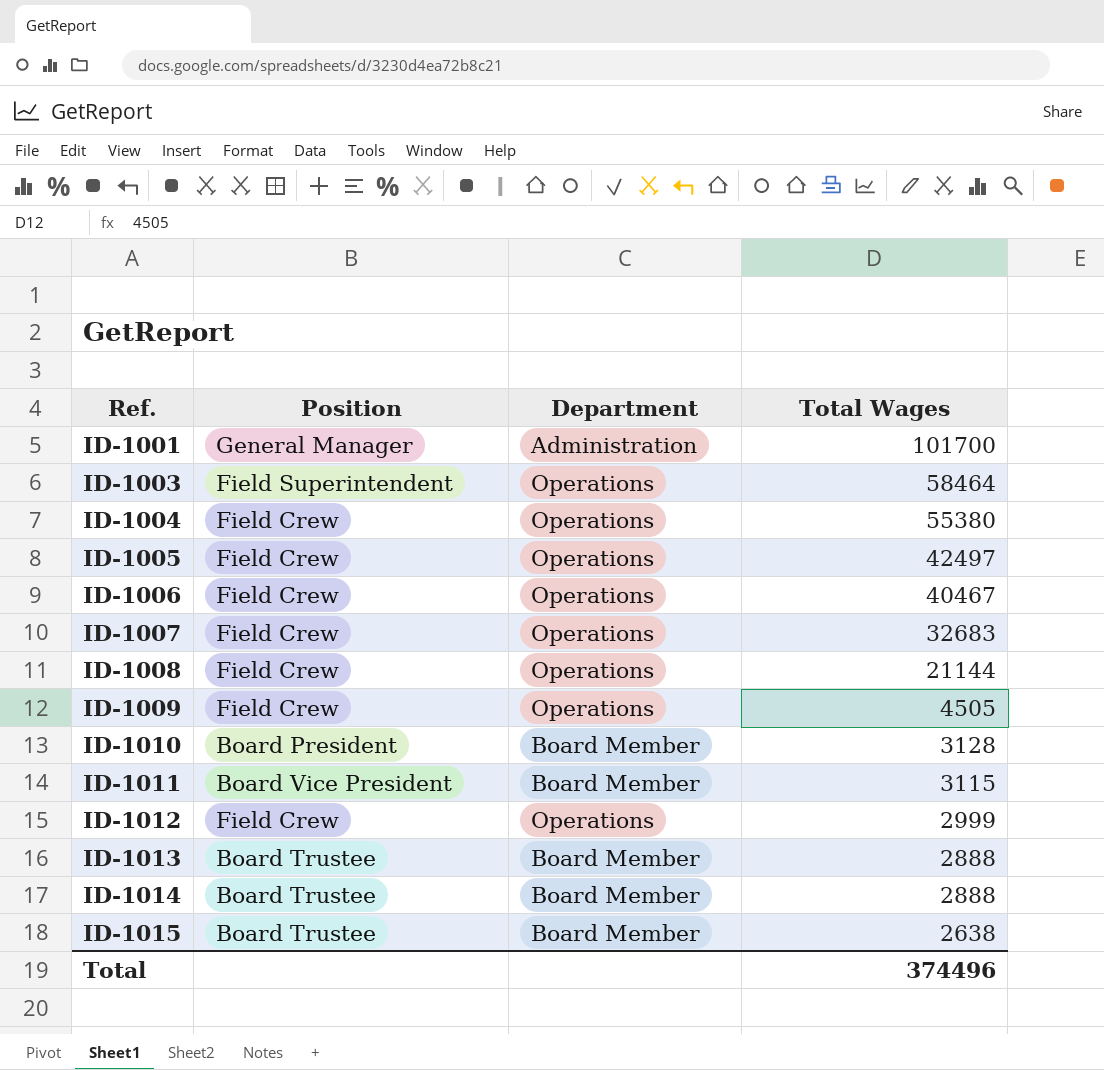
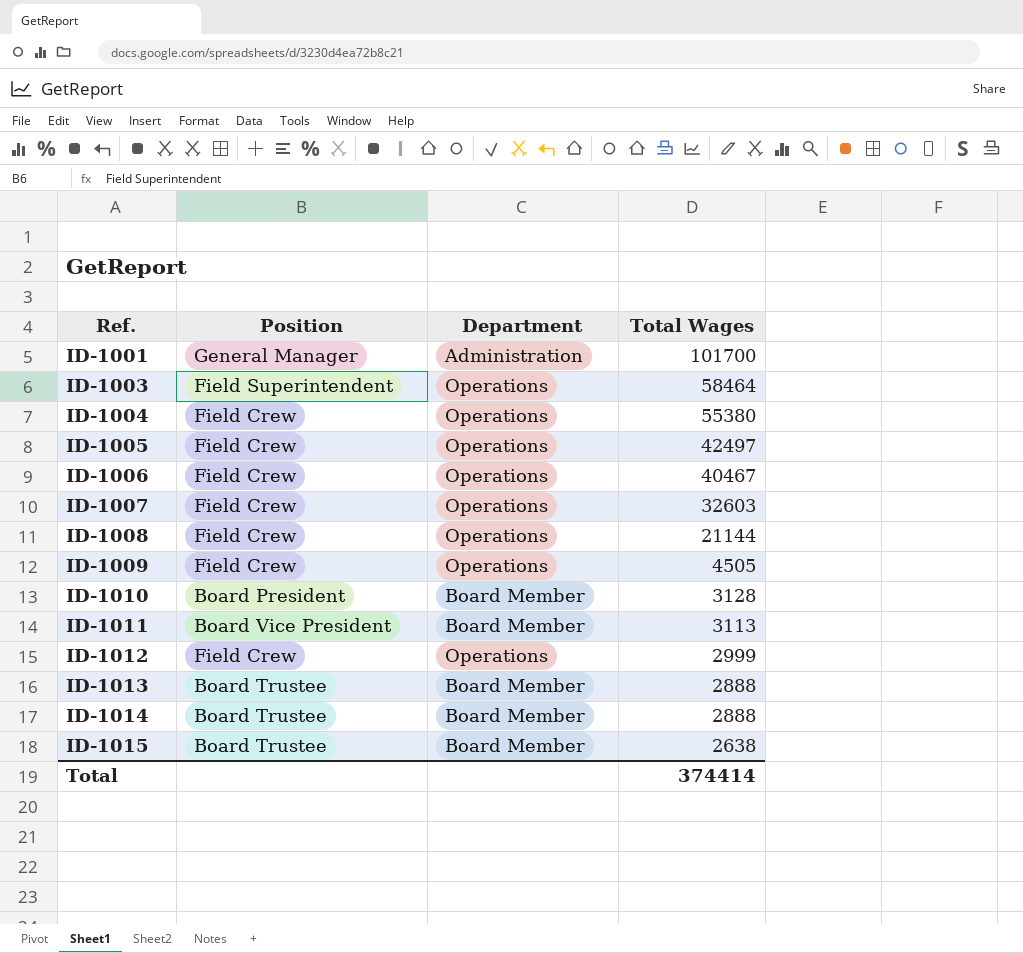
ID-1007 | Total Wages: 32683 -> 32603
ID-1011 | Total Wages: 3115 -> 3113
Total | Total Wages: 374496 -> 374414

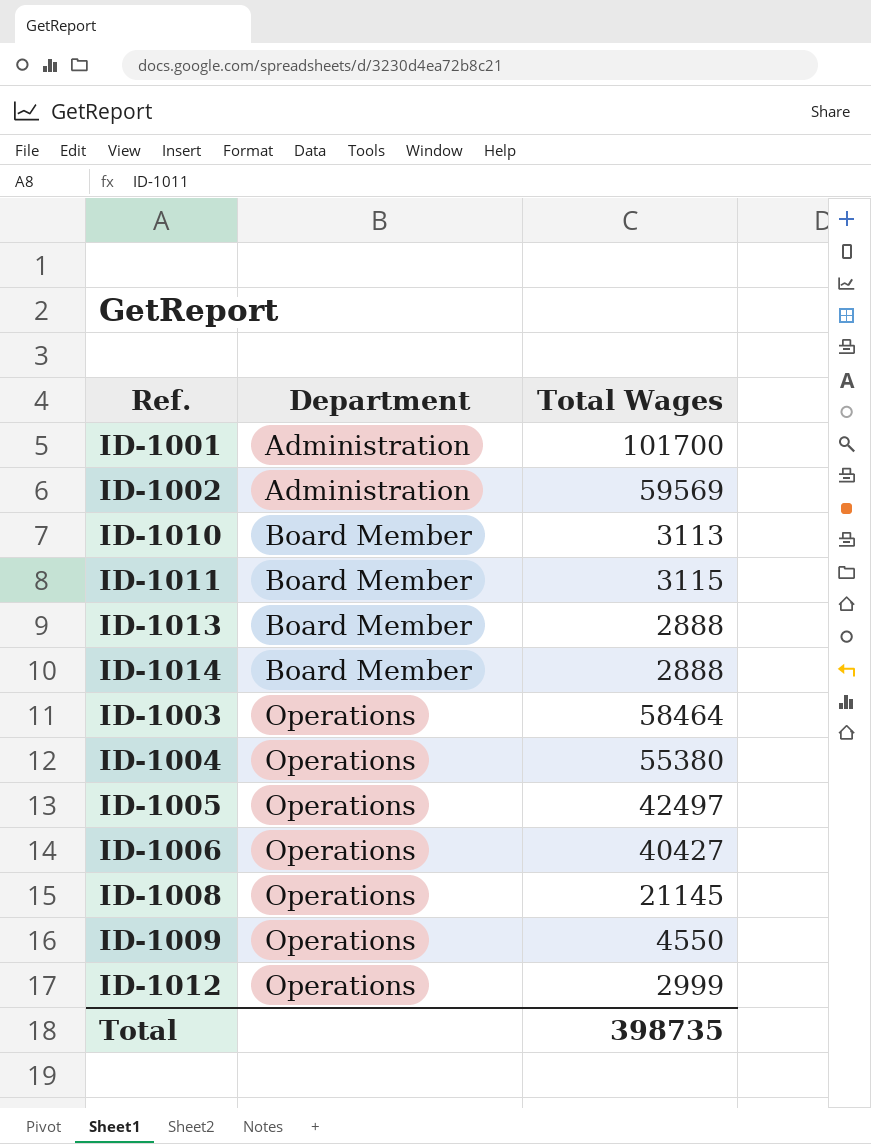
row order: Ref. ascending -> Department ascending
column Position | position: 2 -> none
row ID-1007: Field Crew | Operations | 32603 -> none
row ID-1015: Board Trustee | Board Member | 2638 -> none
row ID-1002: none -> Administration | 59569
ID-1010 | Total Wages: 3128 -> 3113
ID-1011 | Total Wages: 3113 -> 3115
ID-1006 | Total Wages: 40467 -> 40427
ID-1008 | Total Wages: 21144 -> 21145
ID-1009 | Total Wages: 4505 -> 4550
Total | Total Wages: 374414 -> 398735

